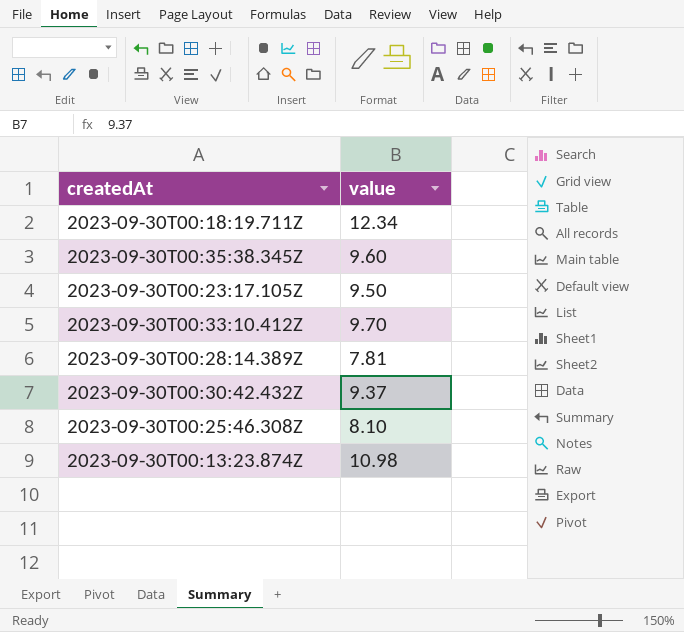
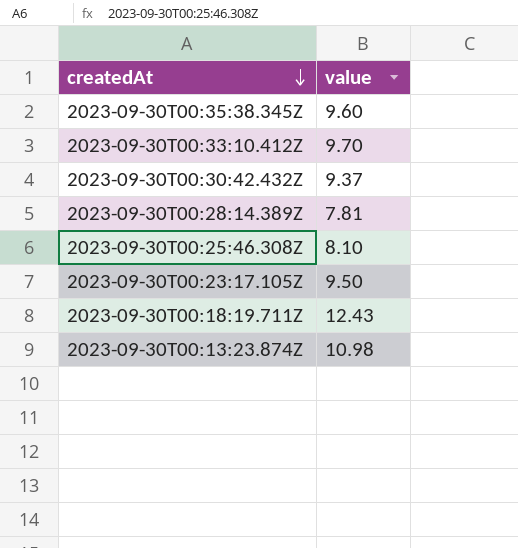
row order: none -> createdAt descending
2023-09-30T00:18:19.711Z | value: 12.34 -> 12.43

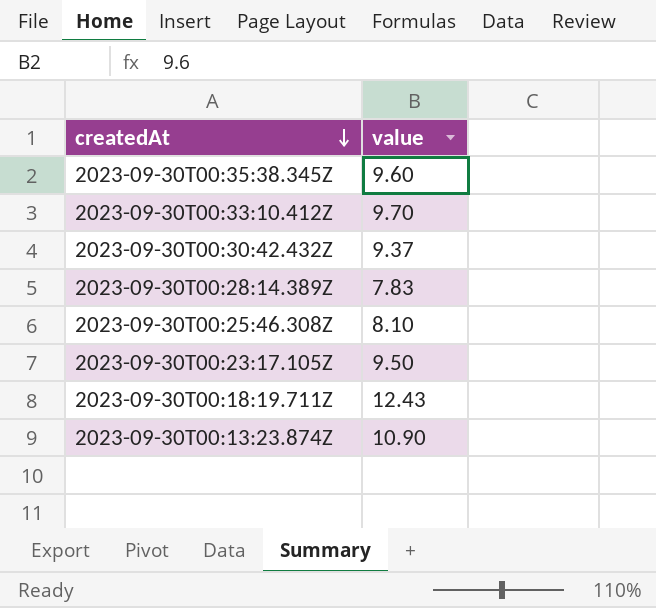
2023-09-30T00:28:14.389Z | value: 7.81 -> 7.83
2023-09-30T00:13:23.874Z | value: 10.98 -> 10.90

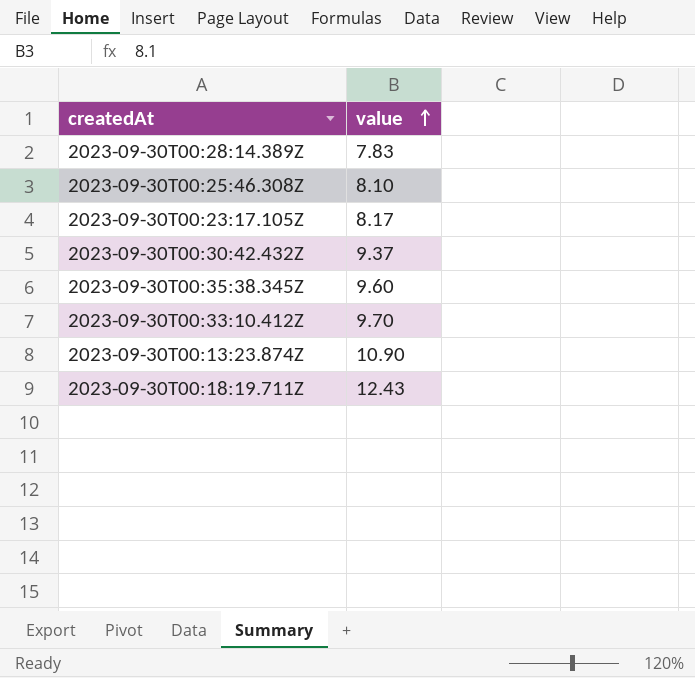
row order: createdAt descending -> value ascending
2023-09-30T00:23:17.105Z | value: 9.50 -> 8.17

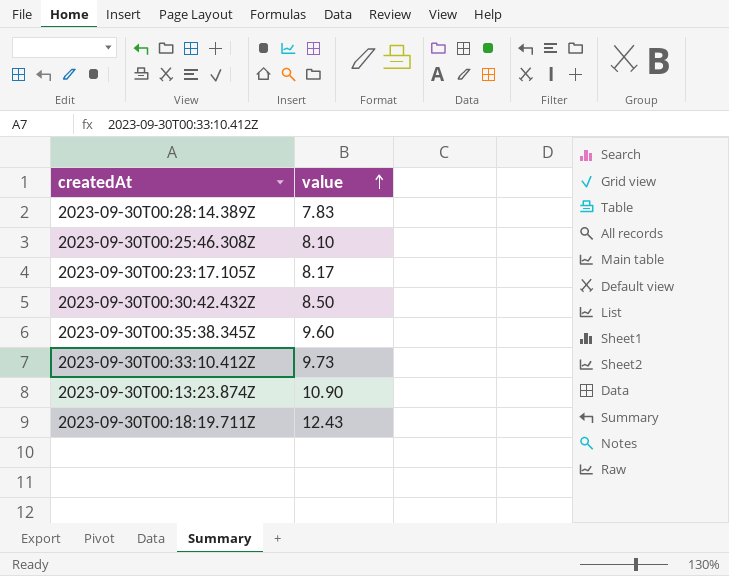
2023-09-30T00:30:42.432Z | value: 9.37 -> 8.50
2023-09-30T00:33:10.412Z | value: 9.70 -> 9.73

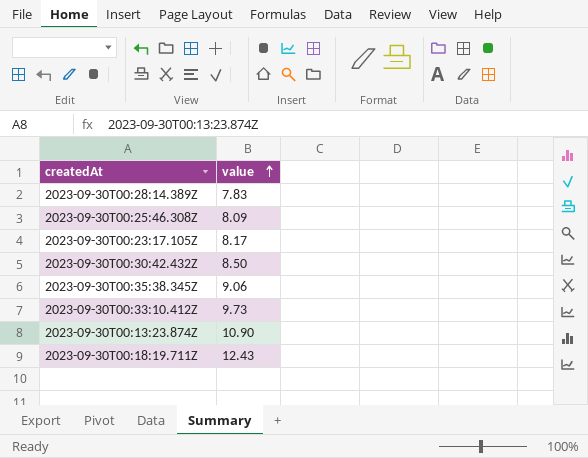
2023-09-30T00:25:46.308Z | value: 8.10 -> 8.09
2023-09-30T00:35:38.345Z | value: 9.60 -> 9.06

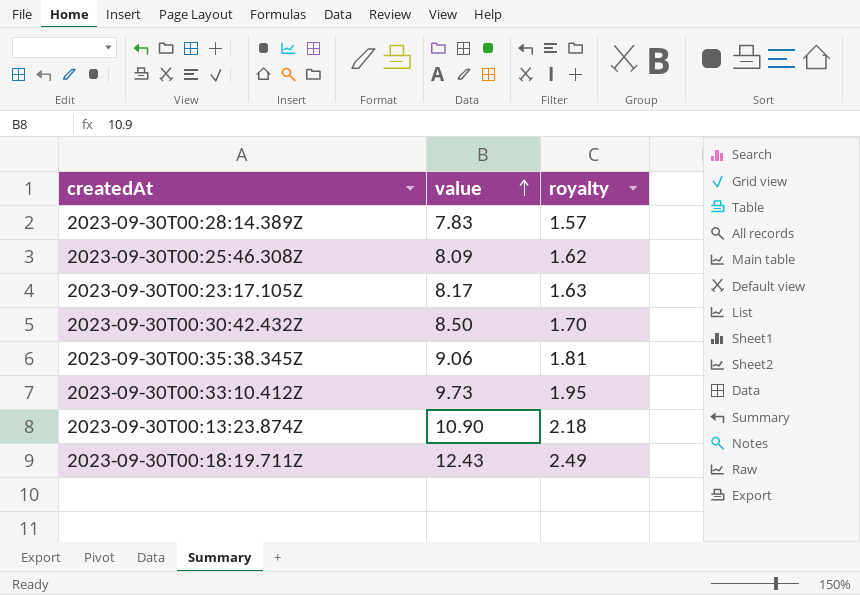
column royalty | formula: none -> [value] * 0.2

